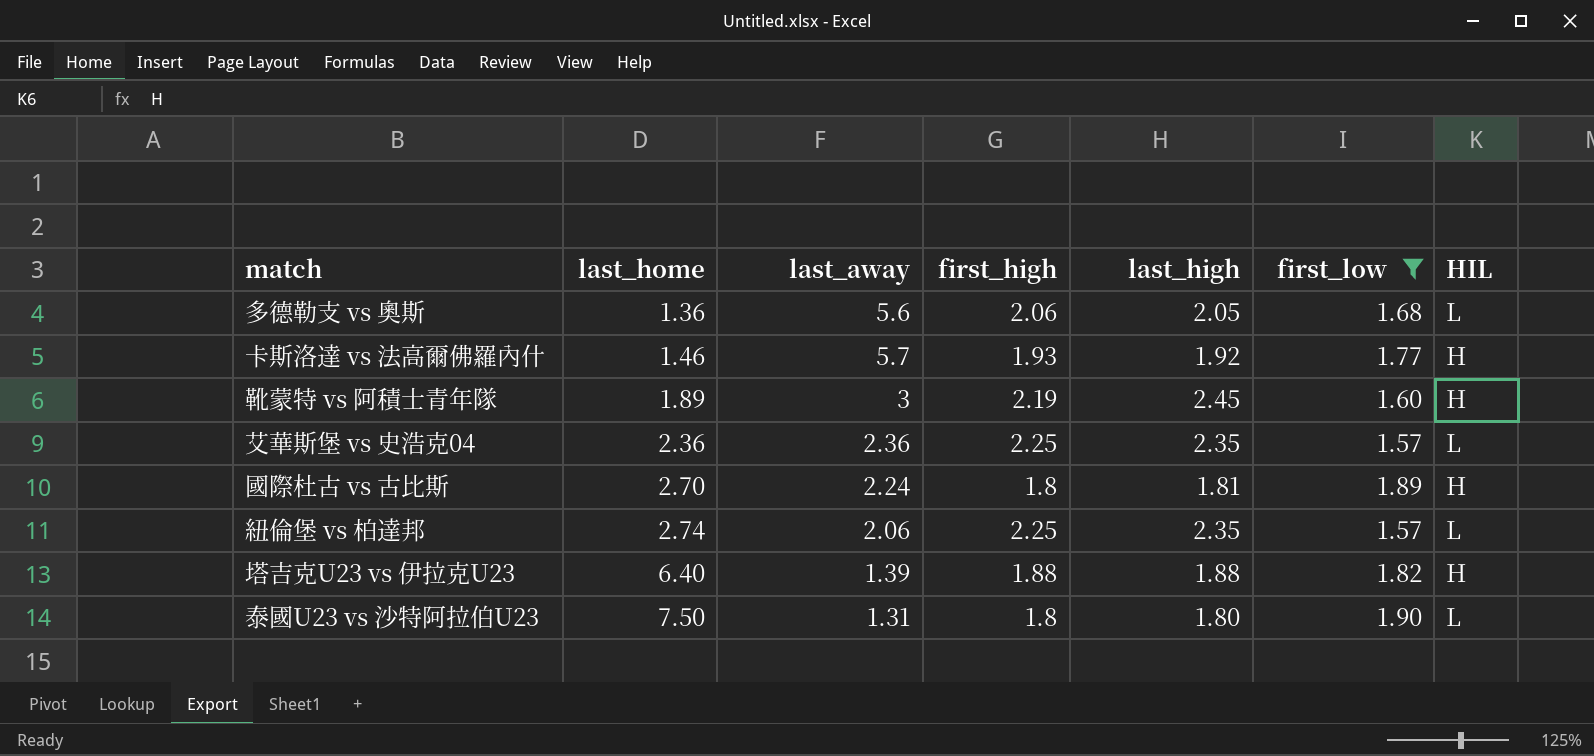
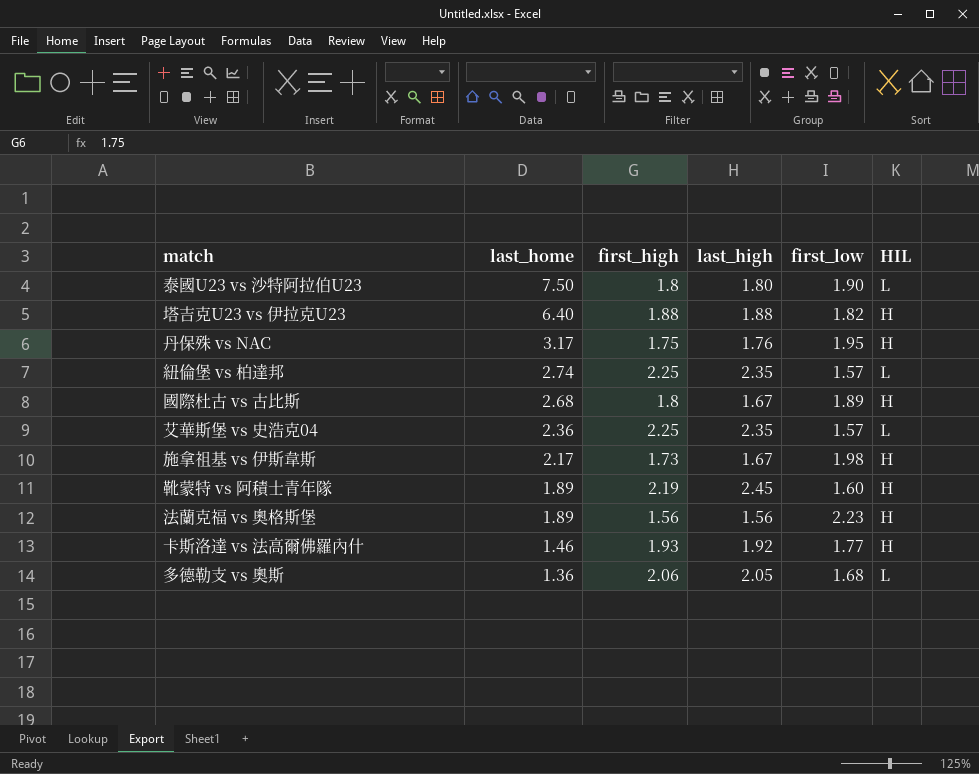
filter: first_low <= 1.90 -> none
row order: last_home ascending -> last_home descending
column last_away | position: 3 -> none
國際杜古 vs 古比斯 | last_home: 2.70 -> 2.68
國際杜古 vs 古比斯 | last_high: 1.81 -> 1.67

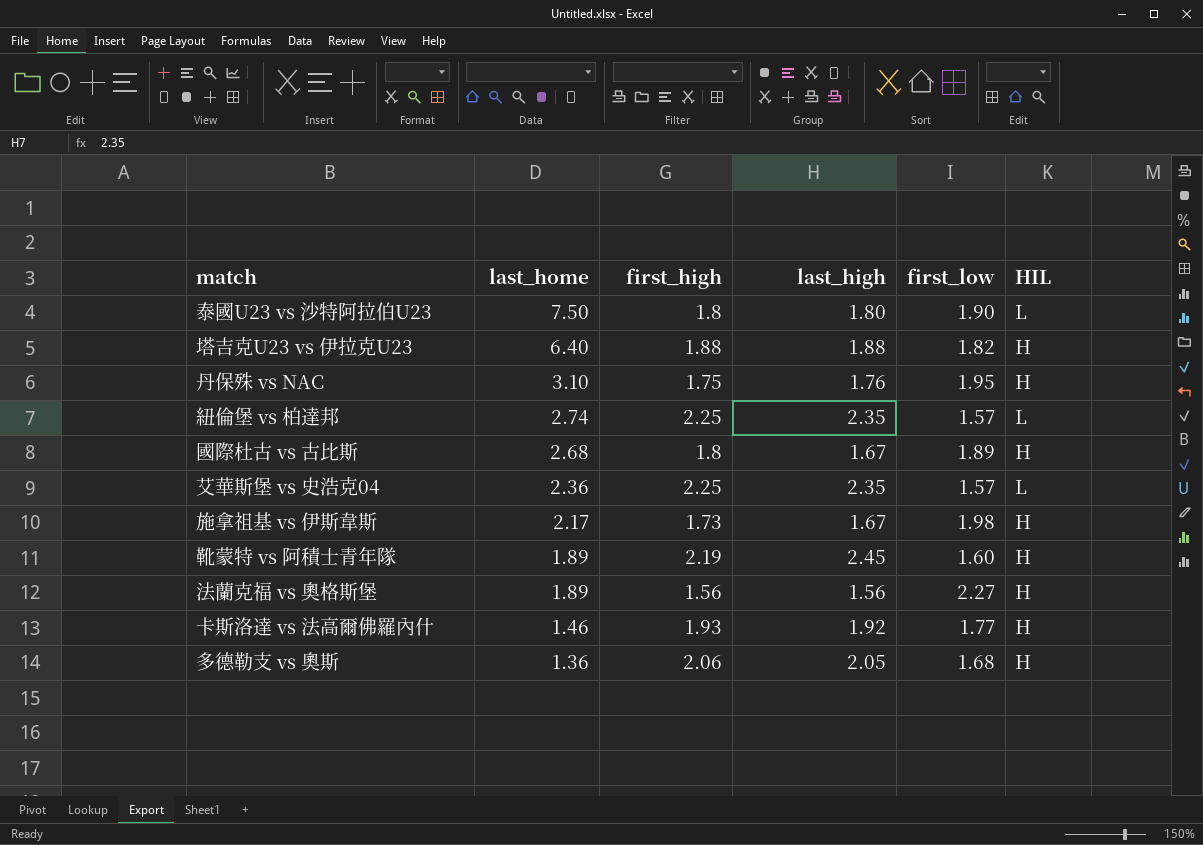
丹保殊 vs NAC | last_home: 3.17 -> 3.10
法蘭克福 vs 奧格斯堡 | first_low: 2.23 -> 2.27
多德勒支 vs 奧斯 | HIL: L -> H

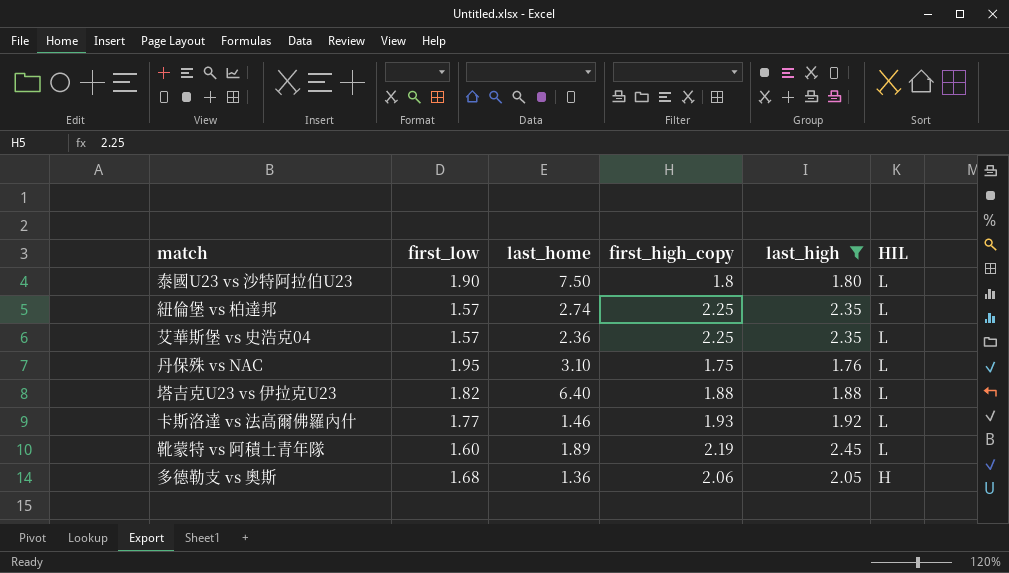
filter: none -> last_high >= 1.76
row order: last_home descending -> HIL descending
column first_low | position: 5 -> 2
column name: first_high -> first_high_copy
丹保殊 vs NAC | HIL: H -> L
塔吉克U23 vs 伊拉克U23 | HIL: H -> L
卡斯洛達 vs 法高爾佛羅內什 | HIL: H -> L
靴蒙特 vs 阿積士青年隊 | HIL: H -> L

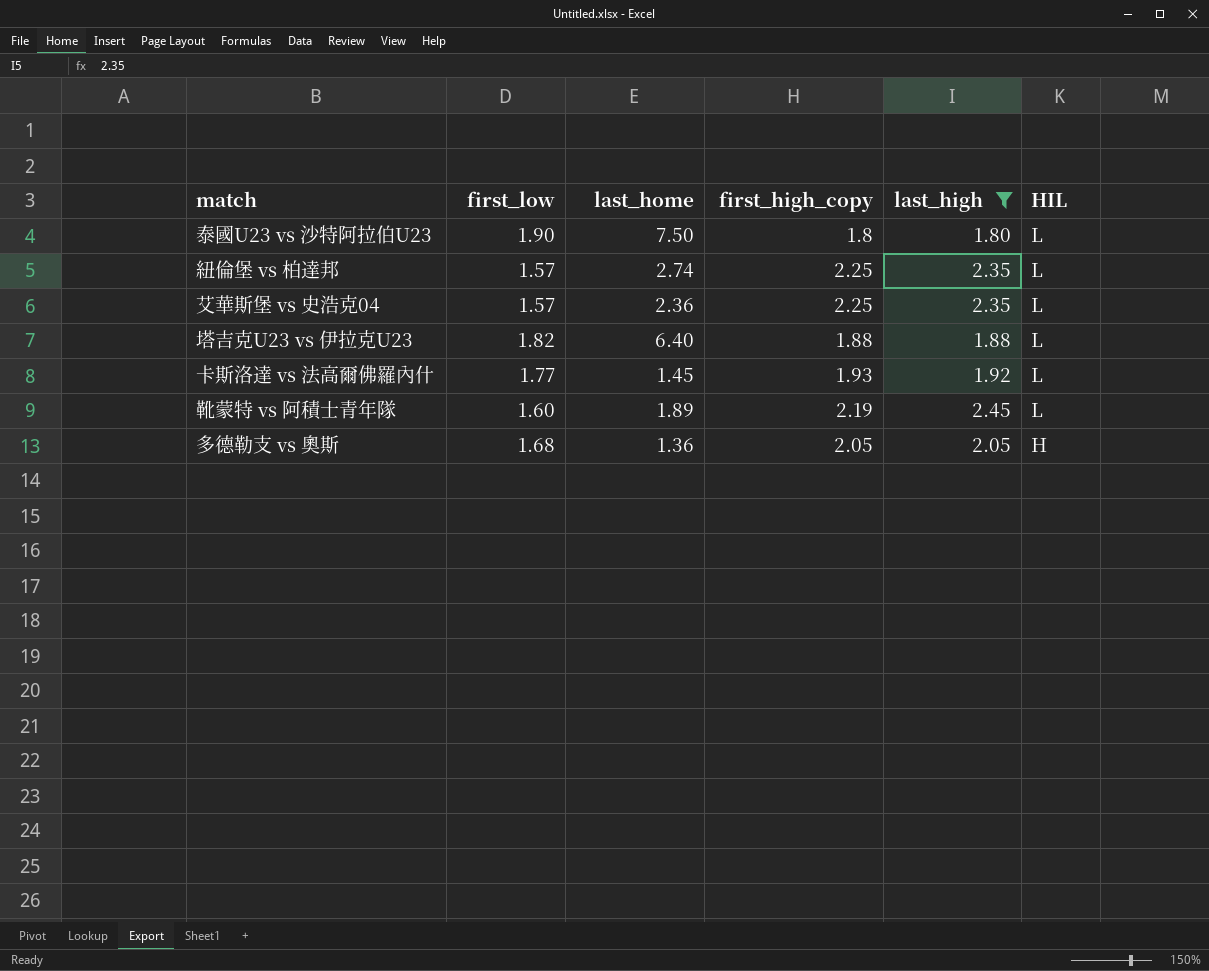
row 丹保殊 vs NAC: 1.95 | 3.10 | 1.75 | 1.76 | L -> none
卡斯洛達 vs 法高爾佛羅內什 | last_home: 1.46 -> 1.45
多德勒支 vs 奧斯 | first_high_copy: 2.06 -> 2.05

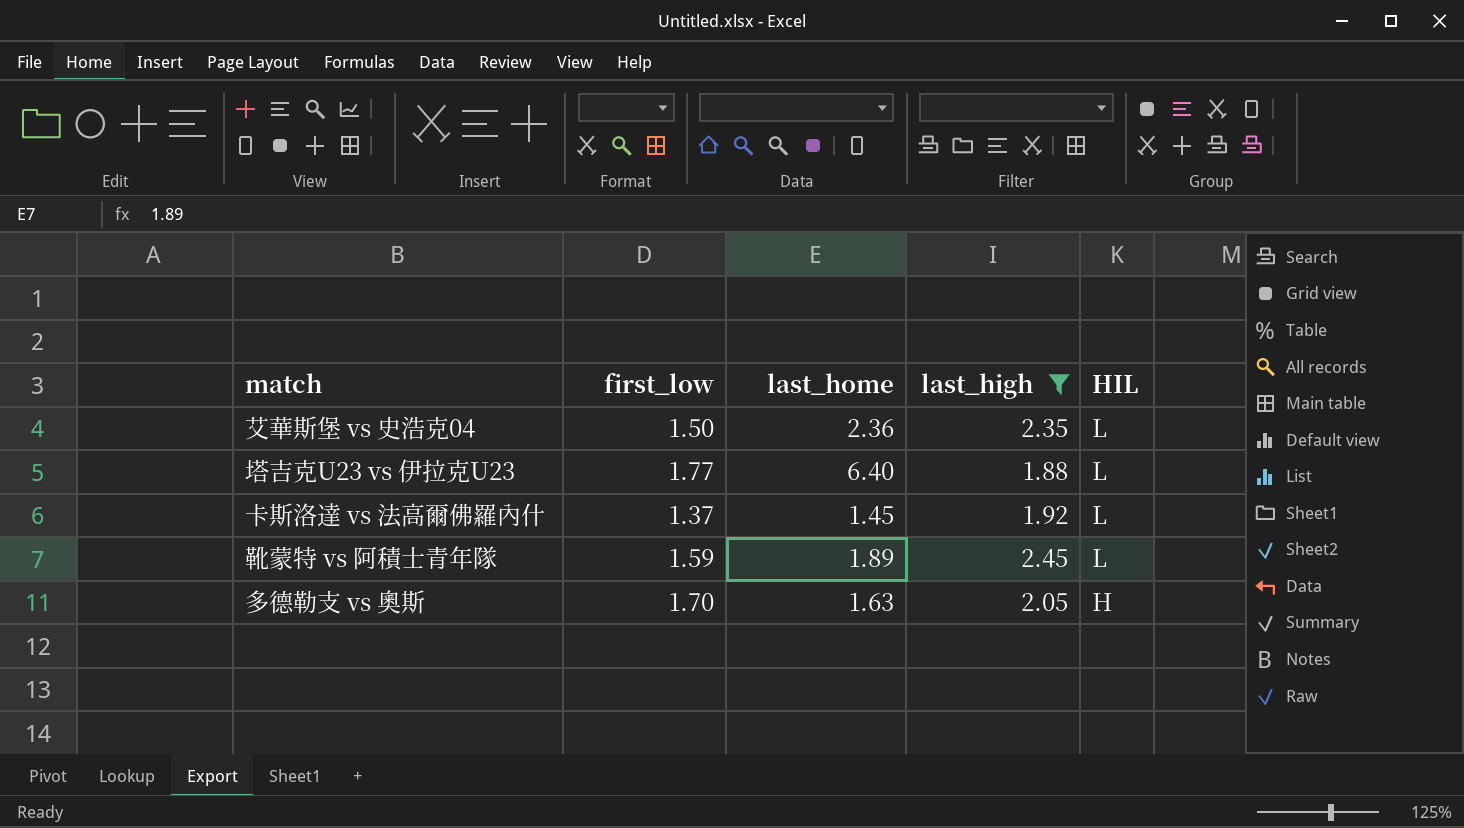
column first_high_copy | position: 4 -> none
row 泰國U23 vs 沙特阿拉伯U23: 1.90 | 7.50 | 1.8 | 1.80 | L -> none
row 紐倫堡 vs 柏達邦: 1.57 | 2.74 | 2.25 | 2.35 | L -> none
艾華斯堡 vs 史浩克04 | first_low: 1.57 -> 1.50
塔吉克U23 vs 伊拉克U23 | first_low: 1.82 -> 1.77
卡斯洛達 vs 法高爾佛羅內什 | first_low: 1.77 -> 1.37
靴蒙特 vs 阿積士青年隊 | first_low: 1.60 -> 1.59
多德勒支 vs 奧斯 | first_low: 1.68 -> 1.70
多德勒支 vs 奧斯 | last_home: 1.36 -> 1.63

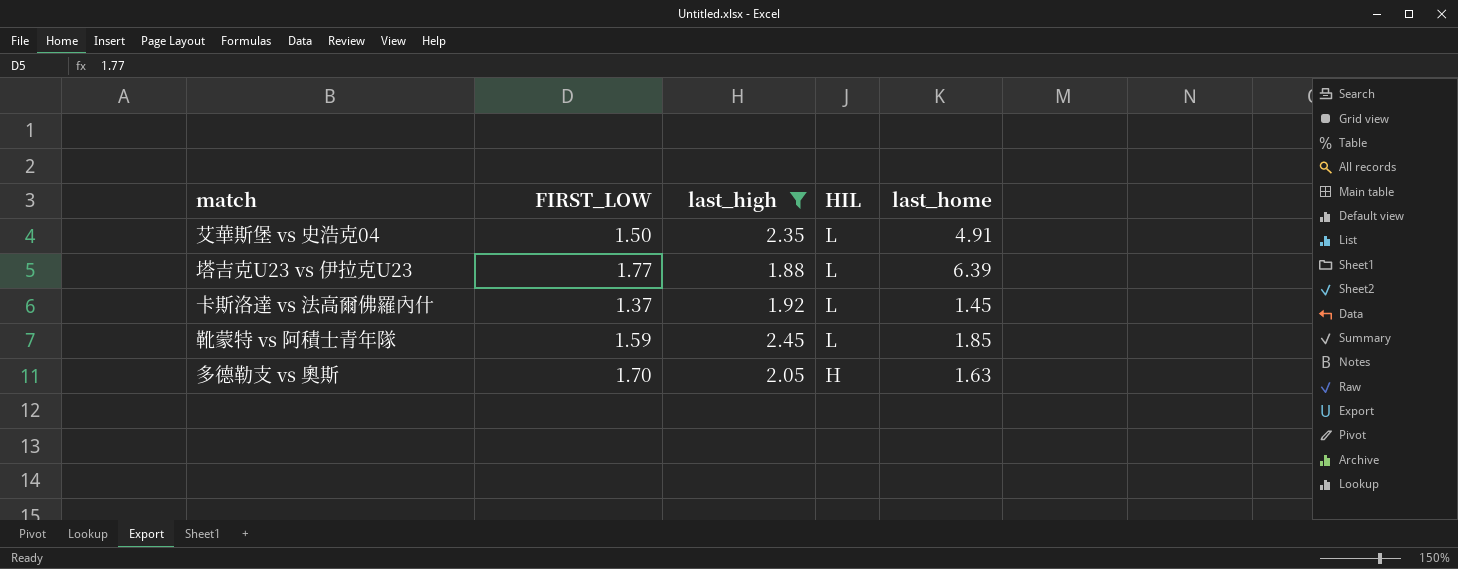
column name: first_low -> FIRST_LOW
column last_home | position: 3 -> 5
艾華斯堡 vs 史浩克04 | last_home: 2.36 -> 4.91
塔吉克U23 vs 伊拉克U23 | last_home: 6.40 -> 6.39
靴蒙特 vs 阿積士青年隊 | last_home: 1.89 -> 1.85

